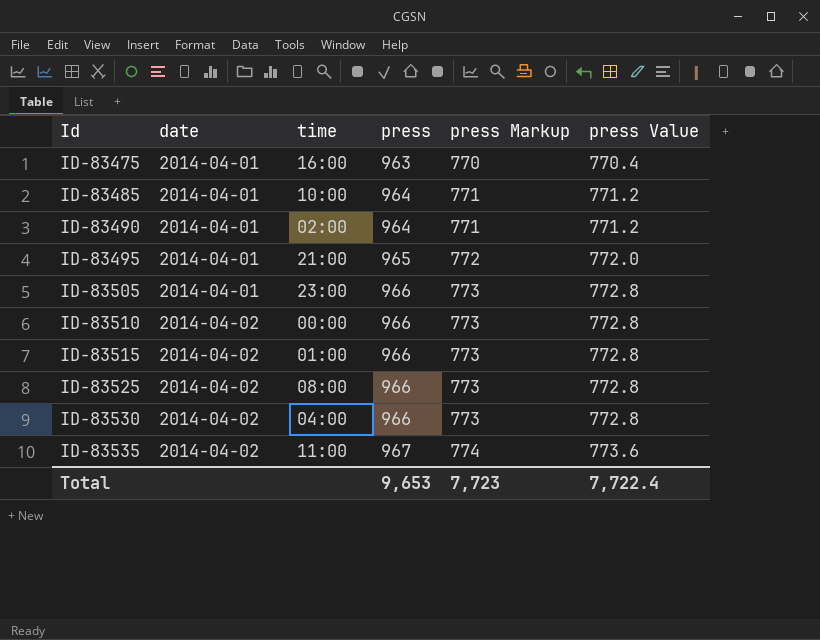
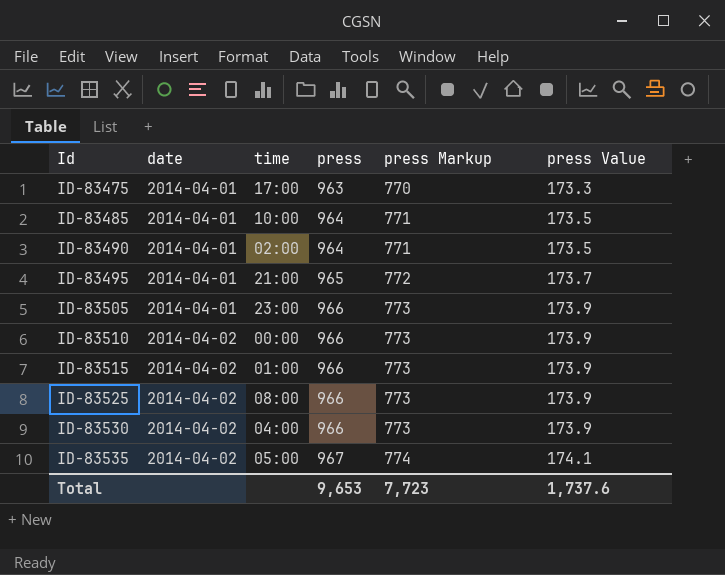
column press Value | formula: [press] * 0.8 -> [press] * 0.18
ID-83475 | time: 16:00 -> 17:00
ID-83535 | time: 11:00 -> 05:00
Total | press Value: 7,722.4 -> 1,737.6

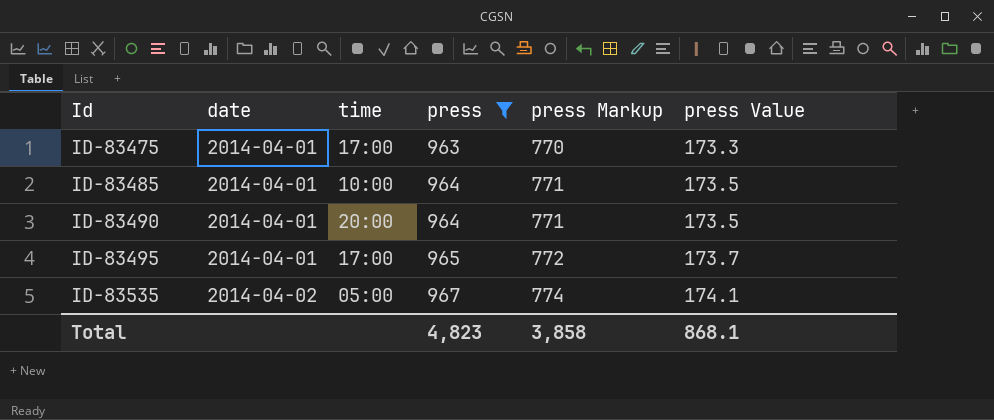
filter: none -> press != 966
ID-83490 | time: 02:00 -> 20:00
ID-83495 | time: 21:00 -> 17:00
Total | press: 9,653 -> 4,823
Total | press Markup: 7,723 -> 3,858
Total | press Value: 1,737.6 -> 868.1

